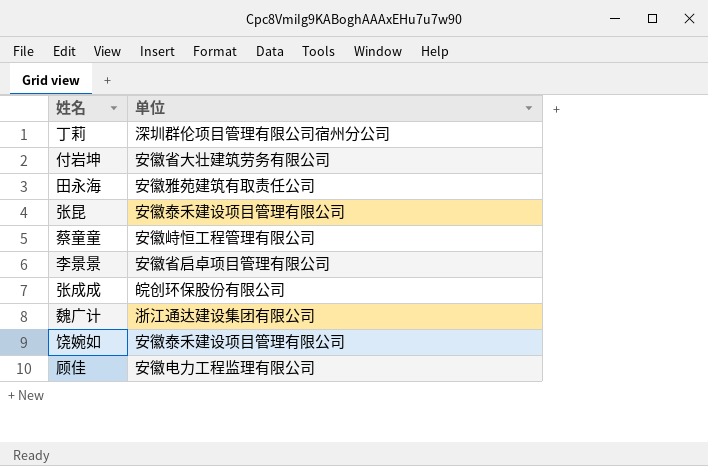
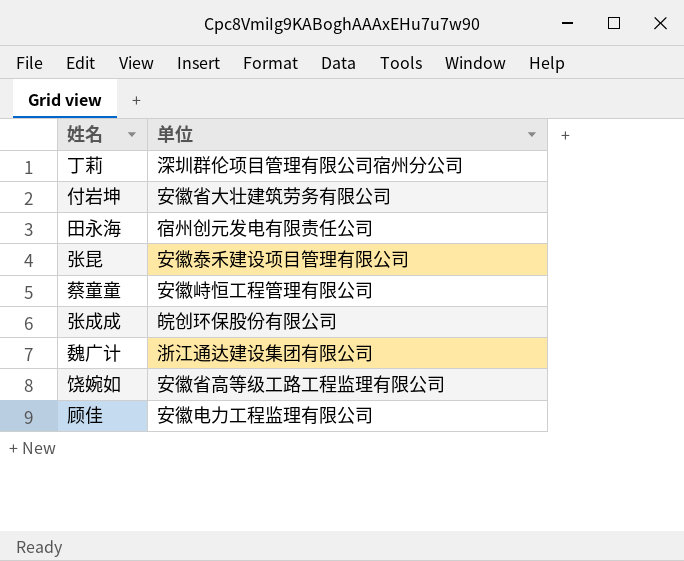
row 李景景: 安徽省启卓项目管理有限公司 -> none
田永海 | 单位: 安徽雅苑建筑有取责任公司 -> 宿州创元发电有限责任公司
饶婉如 | 单位: 安徽泰禾建设项目管理有限公司 -> 安徽省高等级工路工程监理有限公司

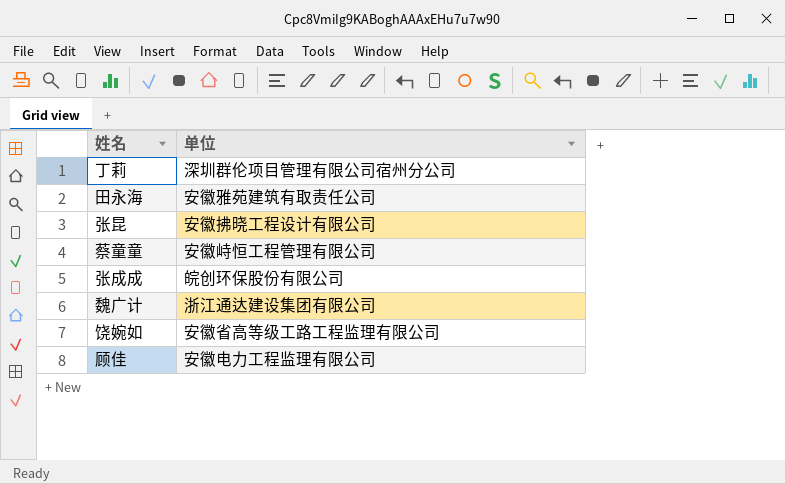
row 付岩坤: 安徽省大壮建筑劳务有限公司 -> none
田永海 | 单位: 宿州创元发电有限责任公司 -> 安徽雅苑建筑有取责任公司
张昆 | 单位: 安徽泰禾建设项目管理有限公司 -> 安徽拂晓工程设计有限公司

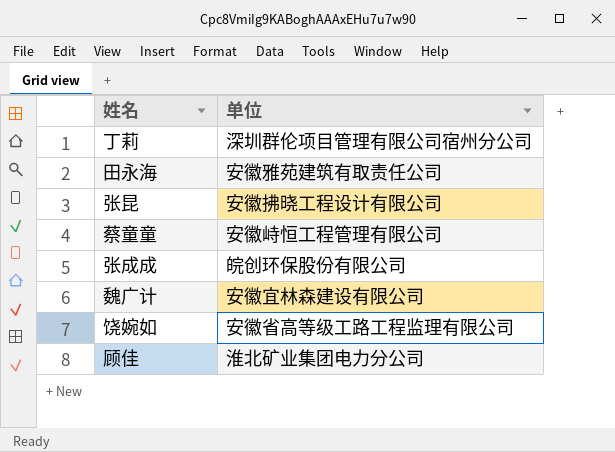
魏广计 | 单位: 浙江通达建设集团有限公司 -> 安徽宜林森建设有限公司
顾佳 | 单位: 安徽电力工程监理有限公司 -> 淮北矿业集团电力分公司

